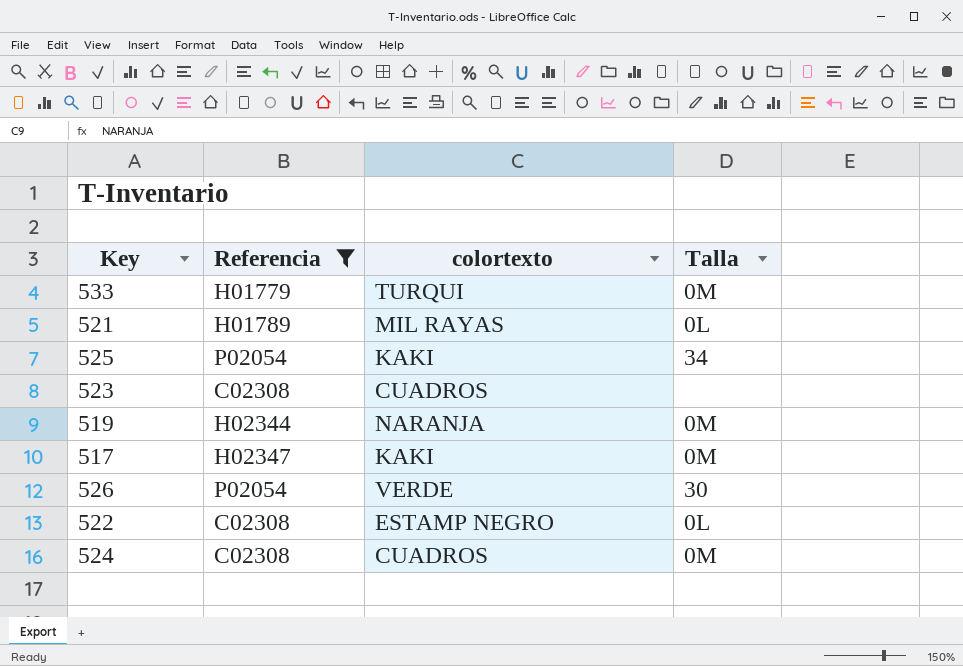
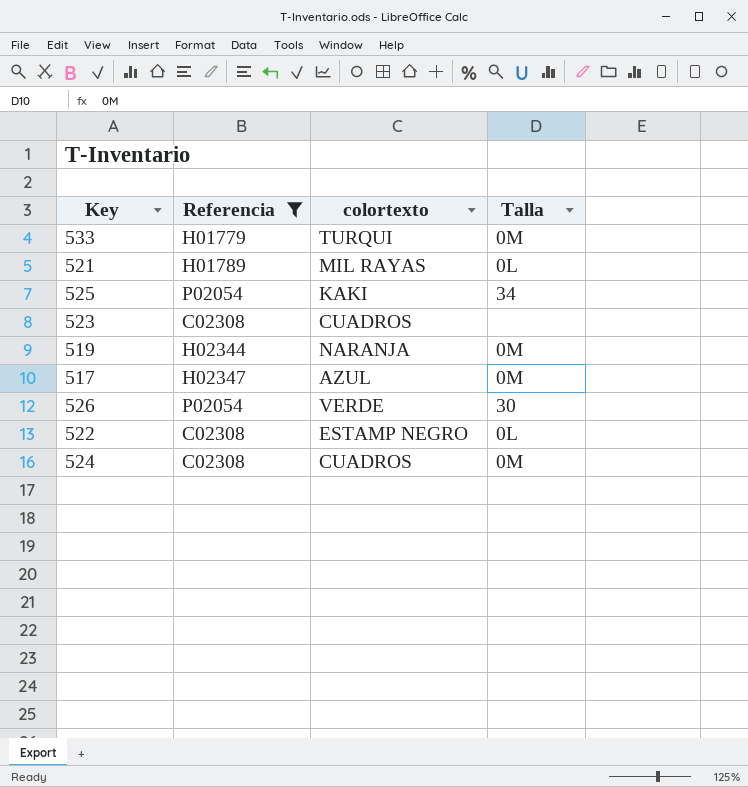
517 | colortexto: KAKI -> AZUL

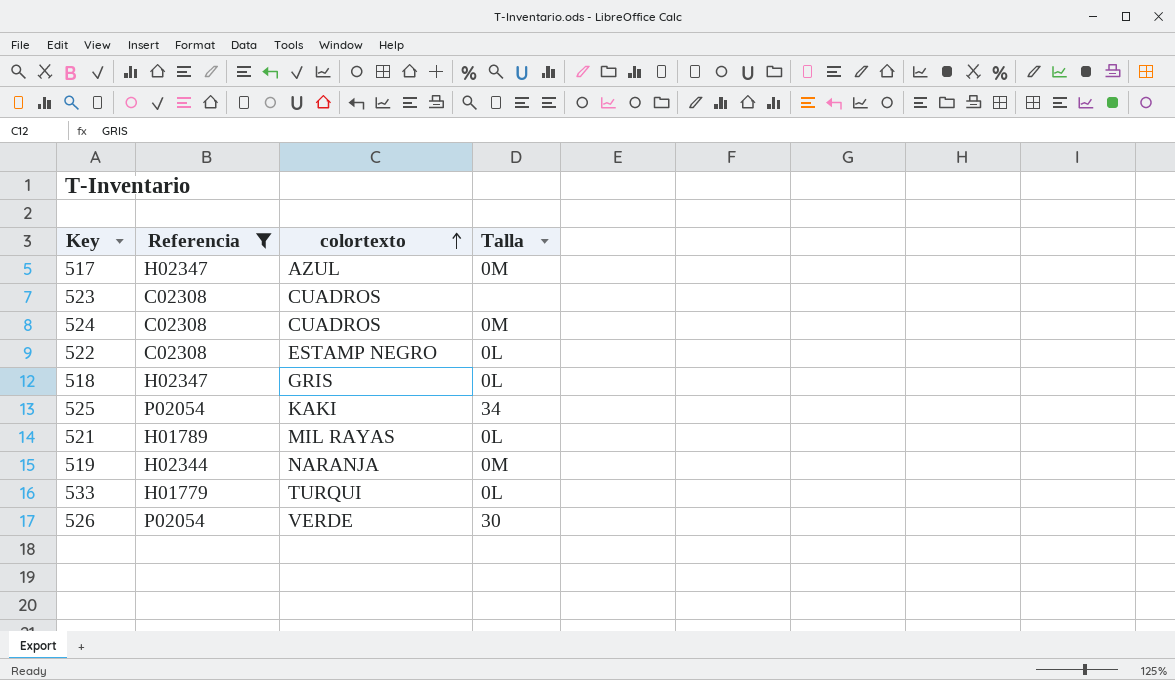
row order: none -> colortexto ascending
row 518: none -> H02347 | GRIS | 0L
533 | Talla: 0M -> 0L

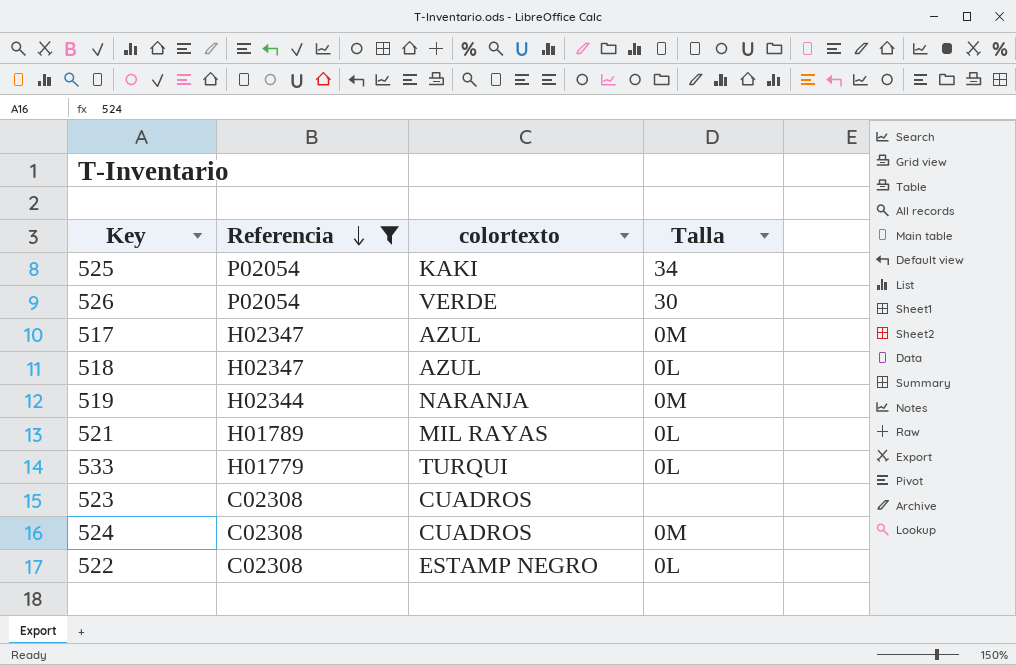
row order: colortexto ascending -> Referencia descending
518 | colortexto: GRIS -> AZUL

